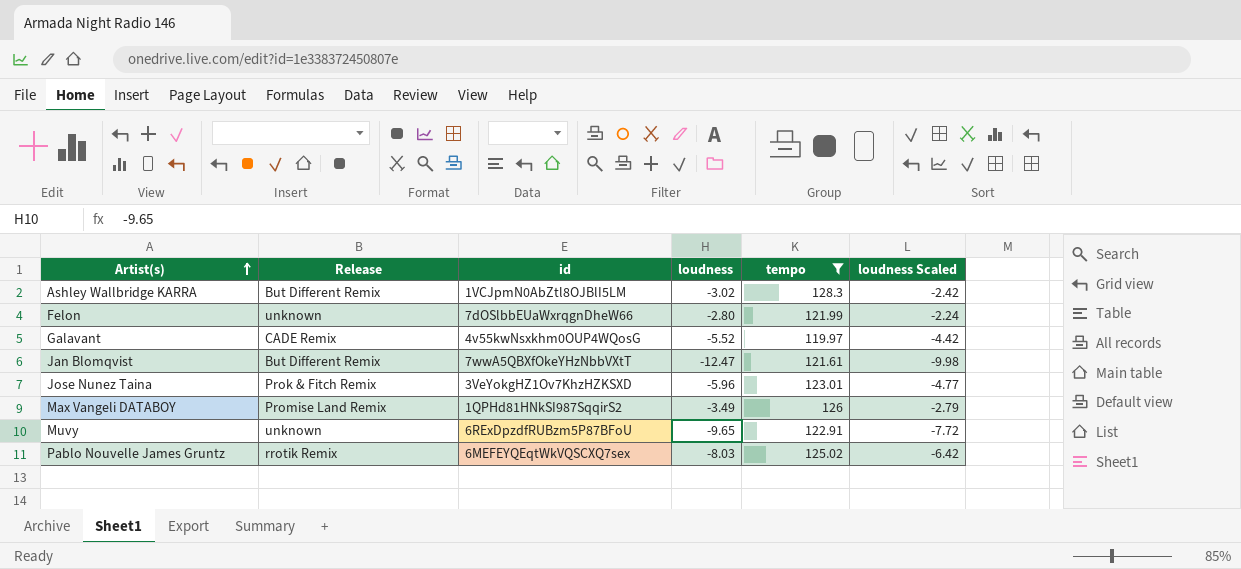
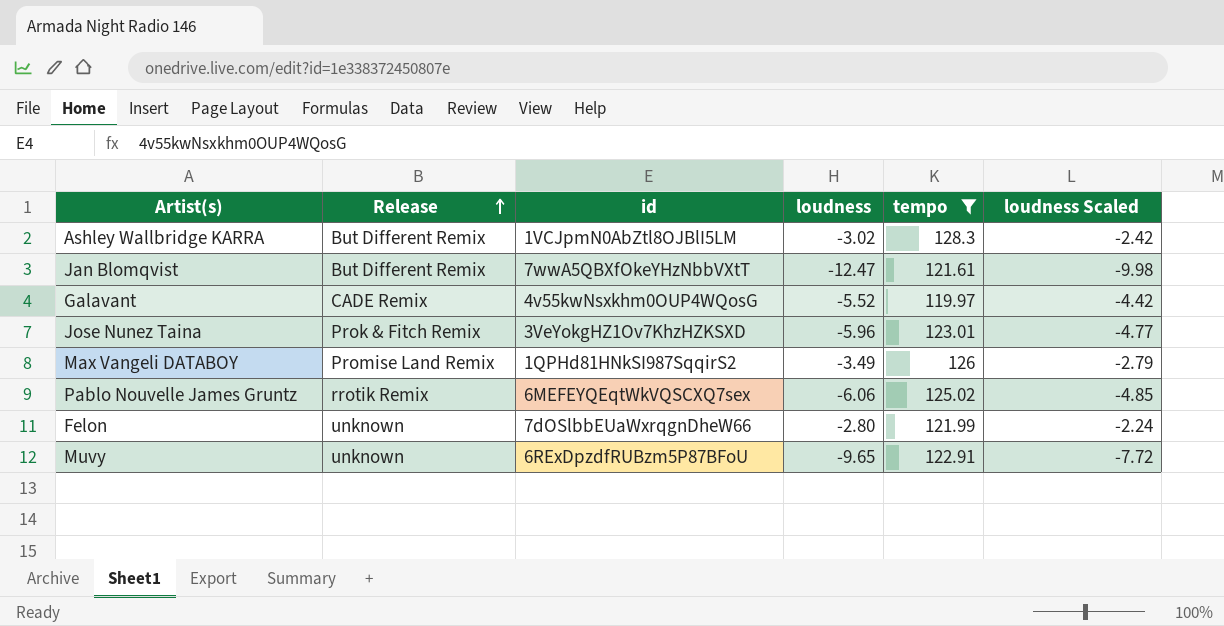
row order: Artist(s) ascending -> Release ascending
Pablo Nouvelle James Gruntz | loudness: -8.03 -> -6.06
Pablo Nouvelle James Gruntz | loudness Scaled: -6.42 -> -4.85

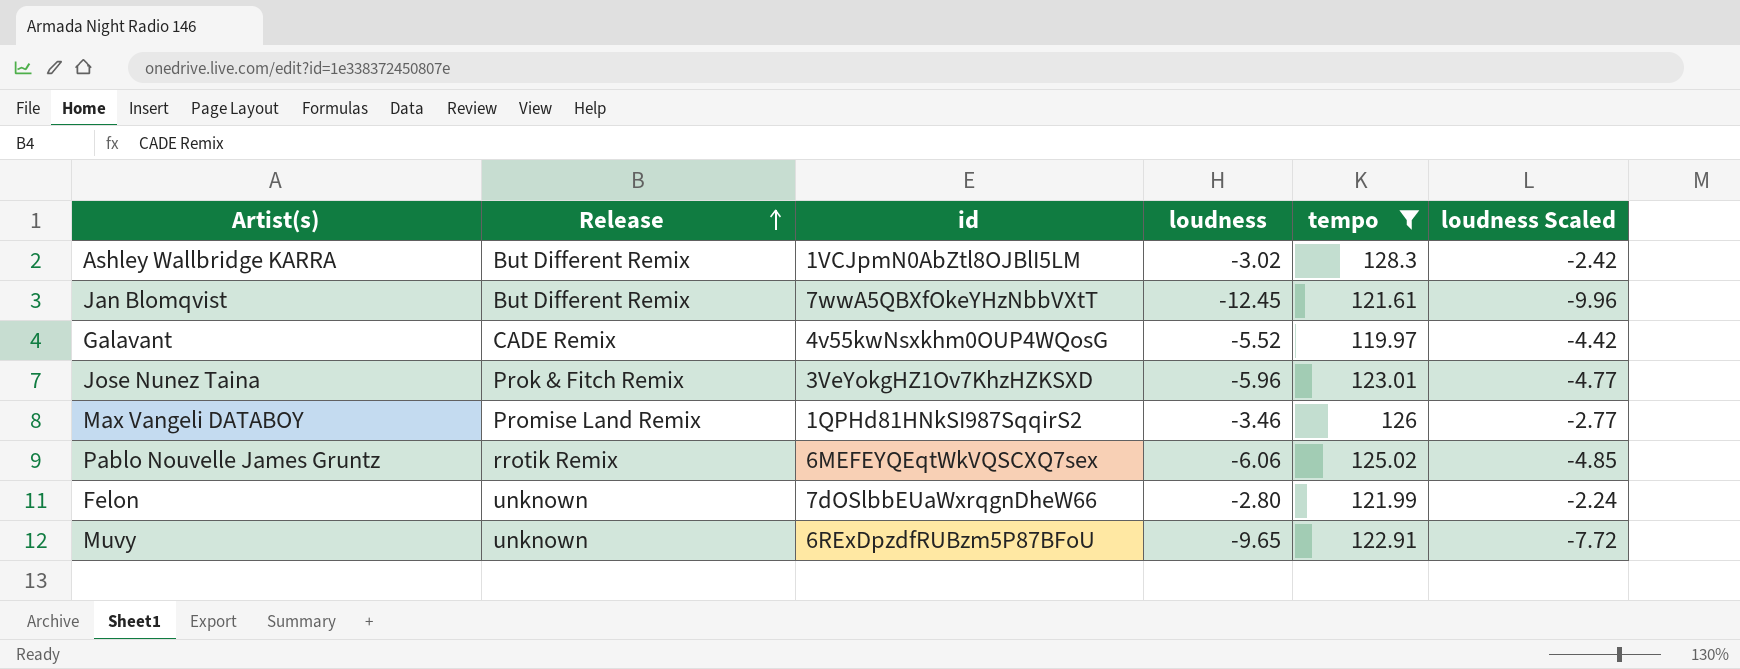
Jan Blomqvist | loudness: -12.47 -> -12.45
Jan Blomqvist | loudness Scaled: -9.98 -> -9.96
Max Vangeli DATABOY | loudness: -3.49 -> -3.46
Max Vangeli DATABOY | loudness Scaled: -2.79 -> -2.77

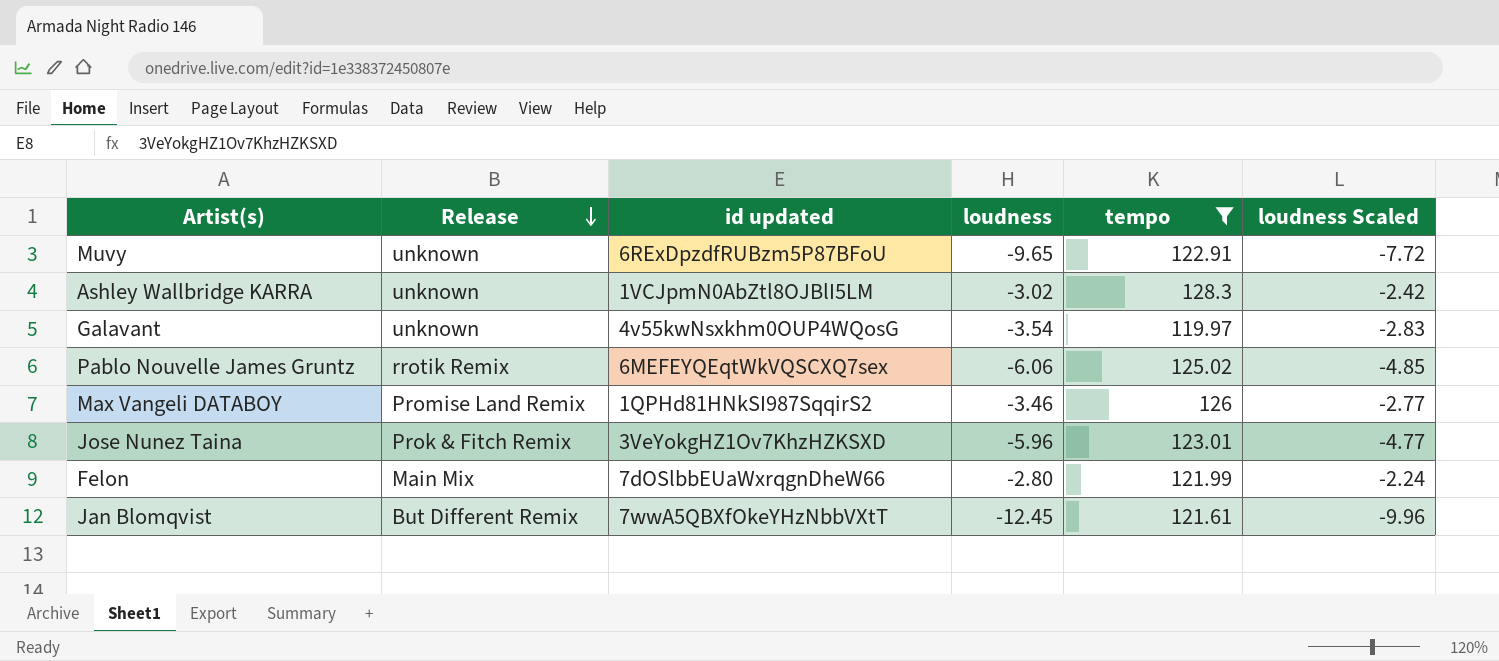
row order: Release ascending -> Release descending
column name: id -> id updated
Ashley Wallbridge KARRA | Release: But Different Remix -> unknown
Galavant | Release: CADE Remix -> unknown
Galavant | loudness: -5.52 -> -3.54
Galavant | loudness Scaled: -4.42 -> -2.83
Felon | Release: unknown -> Main Mix

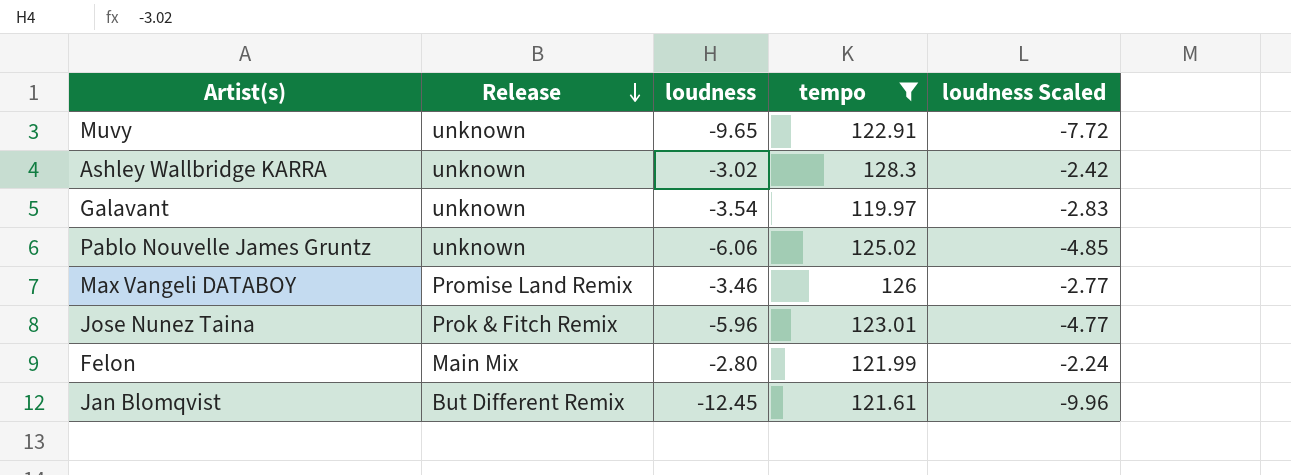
column id updated | position: 3 -> none
Pablo Nouvelle James Gruntz | Release: rrotik Remix -> unknown

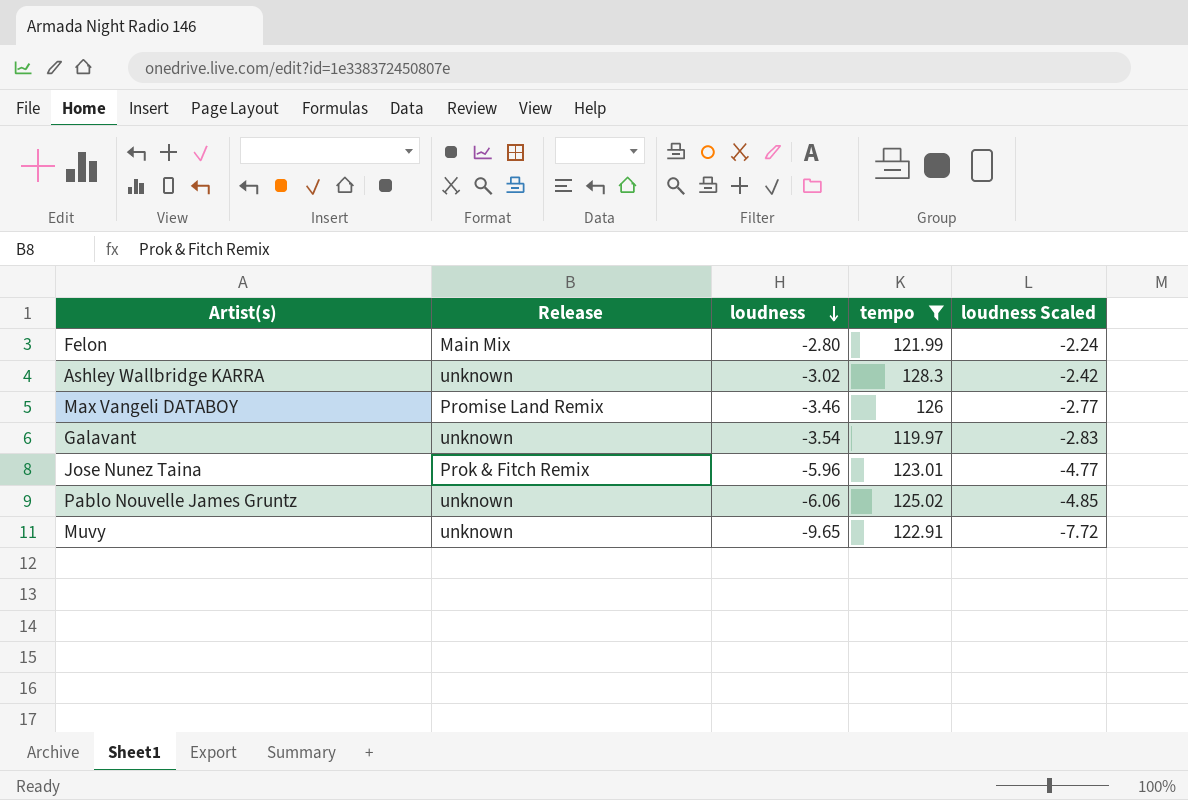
row order: Release descending -> loudness descending
row Jan Blomqvist: But Different Remix | -12.45 | 121.61 | -9.96 -> none

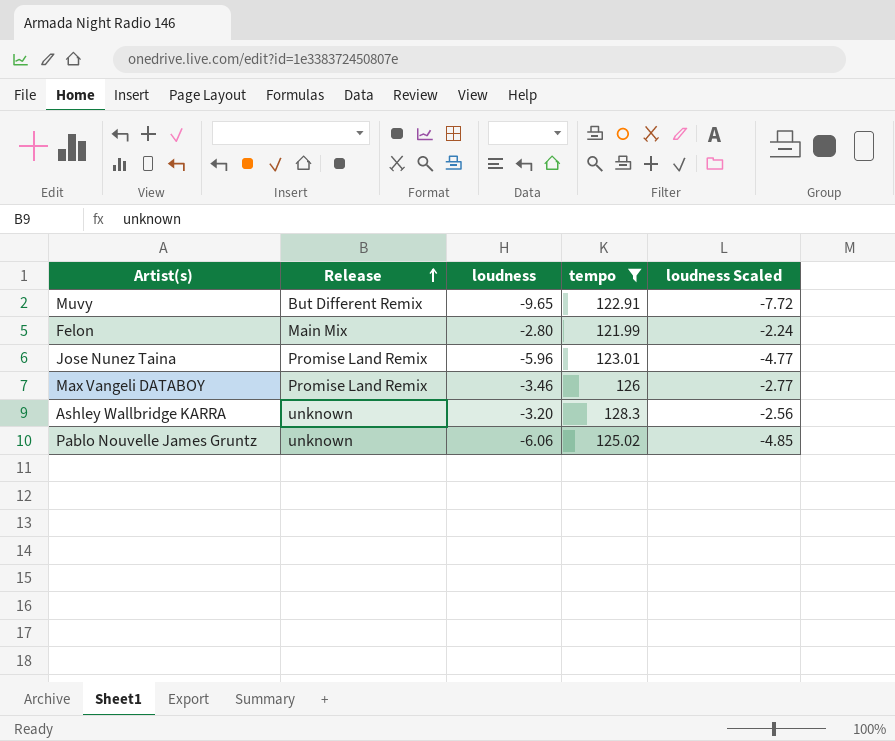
row order: loudness descending -> Release ascending
row Galavant: unknown | -3.54 | 119.97 | -2.83 -> none
Muvy | Release: unknown -> But Different Remix
Jose Nunez Taina | Release: Prok & Fitch Remix -> Promise Land Remix
Ashley Wallbridge KARRA | loudness: -3.02 -> -3.20
Ashley Wallbridge KARRA | loudness Scaled: -2.42 -> -2.56

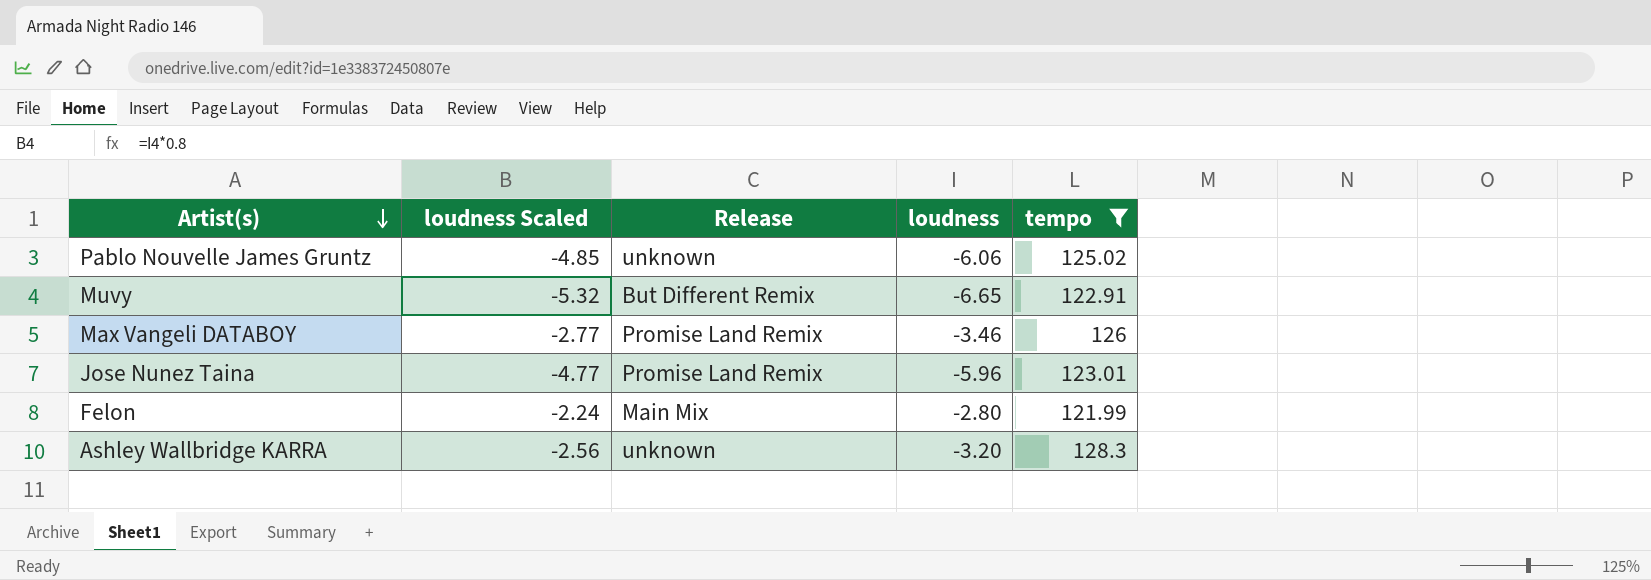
row order: Release ascending -> Artist(s) descending
column loudness Scaled | position: 5 -> 2
Muvy | loudness Scaled: -7.72 -> -5.32
Muvy | loudness: -9.65 -> -6.65

